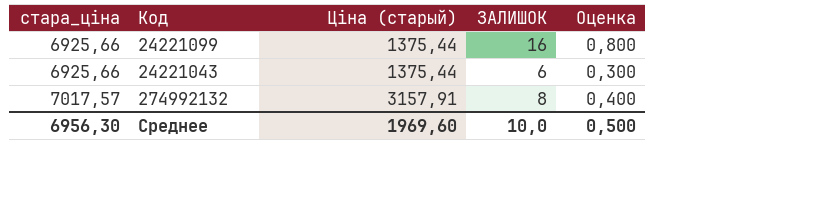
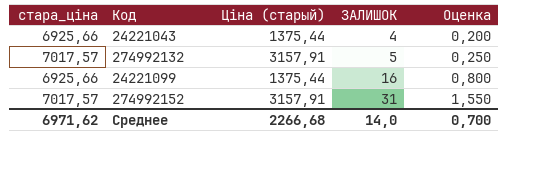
row order: стара_ціна ascending -> ЗАЛИШОК ascending
24221043 | ЗАЛИШОК: 6 -> 4
24221043 | Оценка: 0,300 -> 0,200
274992132 | ЗАЛИШОК: 8 -> 5
274992132 | Оценка: 0,400 -> 0,250
row 274992152: none -> 7017,57 | 3157,91 | 31 | 1,550
Среднее | стара_ціна: 6956,30 -> 6971,62
Среднее | Ціна (старый): 1969,60 -> 2266,68
Среднее | ЗАЛИШОК: 10,0 -> 14,0
Среднее | Оценка: 0,500 -> 0,700

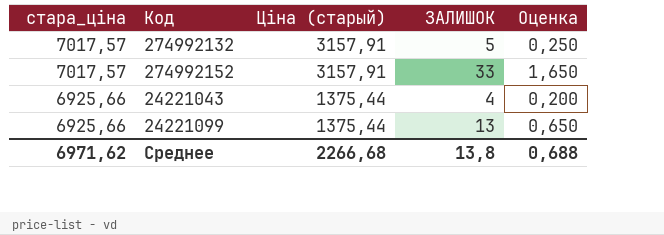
row order: ЗАЛИШОК ascending -> стара_ціна descending
274992152 | ЗАЛИШОК: 31 -> 33
274992152 | Оценка: 1,550 -> 1,650
24221099 | ЗАЛИШОК: 16 -> 13
24221099 | Оценка: 0,800 -> 0,650
Среднее | ЗАЛИШОК: 14,0 -> 13,8
Среднее | Оценка: 0,700 -> 0,688

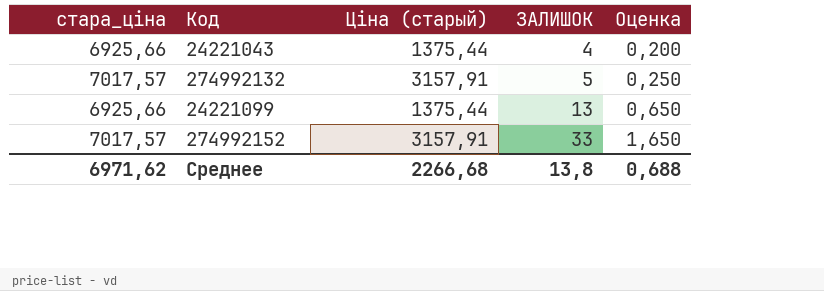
row order: стара_ціна descending -> ЗАЛИШОК ascending

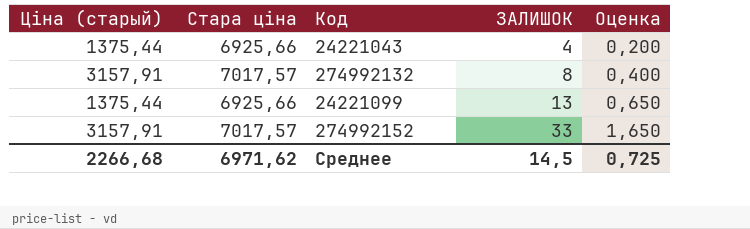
column Ціна (старый) | position: 3 -> 1
column name: стара_ціна -> Стара ціна
274992132 | ЗАЛИШОК: 5 -> 8
274992132 | Оценка: 0,250 -> 0,400
Среднее | ЗАЛИШОК: 13,8 -> 14,5
Среднее | Оценка: 0,688 -> 0,725

